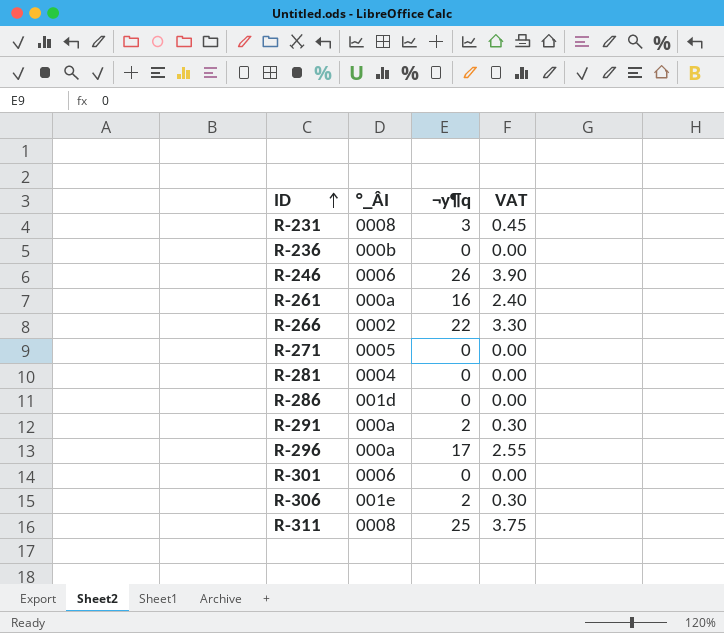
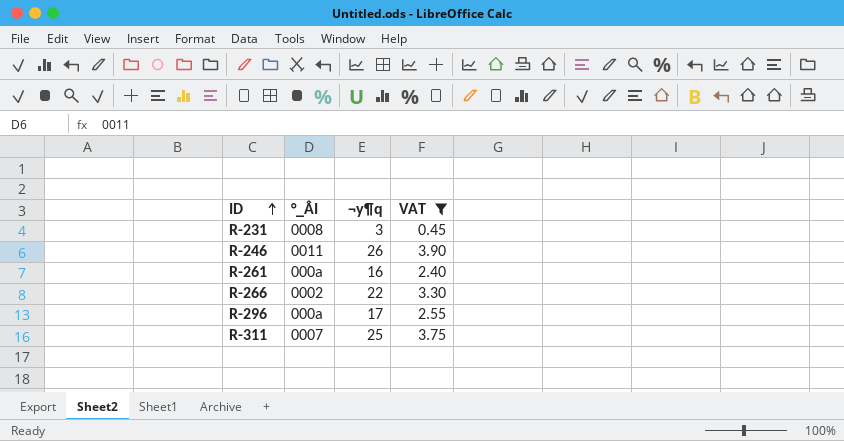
filter: none -> VAT >= 0.45
R-246 | °_ÂI: 0006 -> 0011
R-311 | °_ÂI: 0008 -> 0007

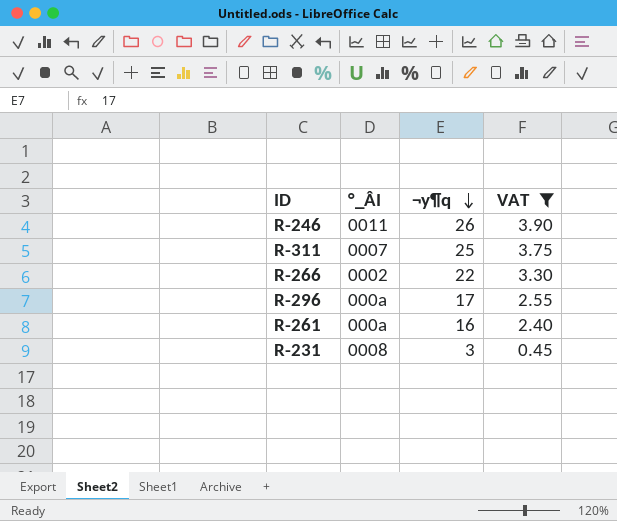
row order: ID ascending -> ¬y¶q descending

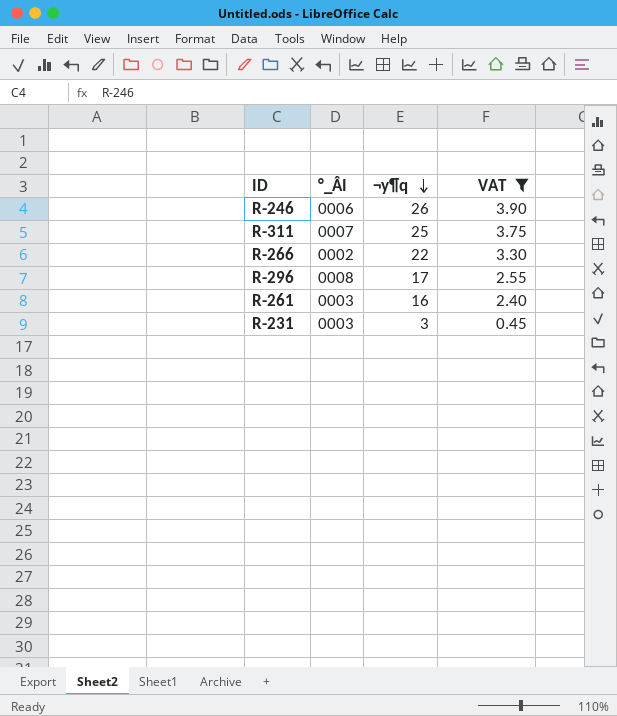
R-246 | °_ÂI: 0011 -> 0006
R-296 | °_ÂI: 000a -> 0008
R-261 | °_ÂI: 000a -> 0003
R-231 | °_ÂI: 0008 -> 0003

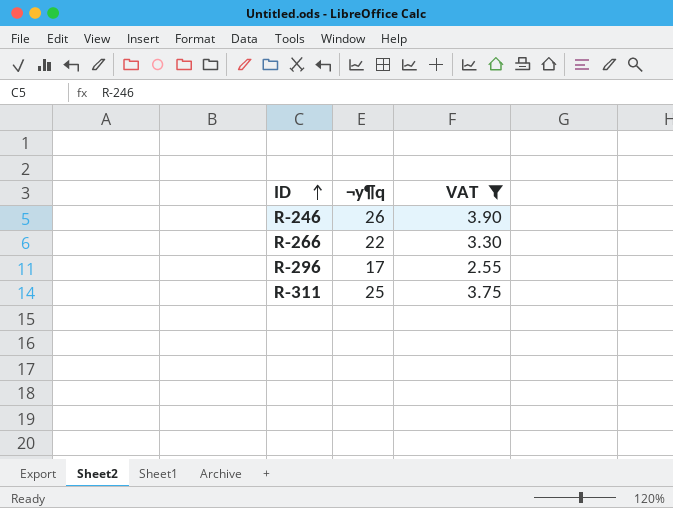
row order: ¬y¶q descending -> ID ascending
column °_ÂI | position: 2 -> none
row R-261: 0003 | 16 | 2.40 -> none
row R-231: 0003 | 3 | 0.45 -> none

